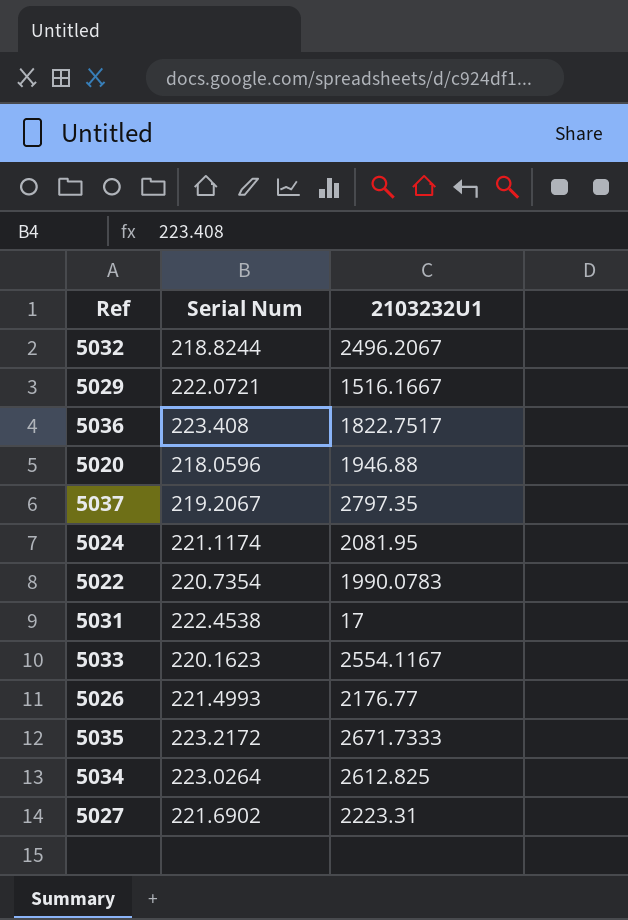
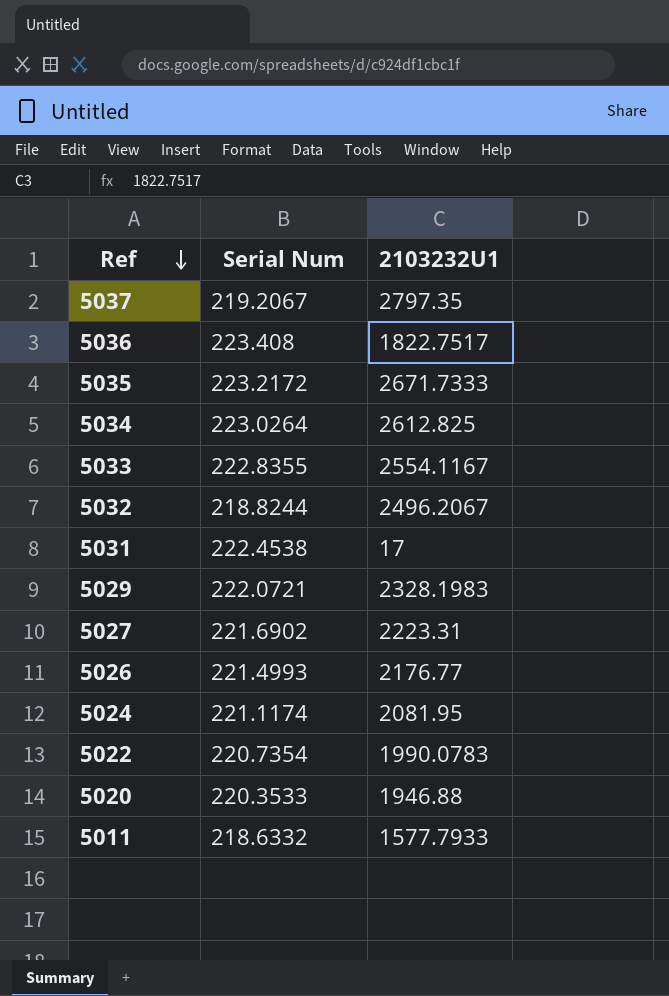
row order: none -> Ref descending
5033 | Serial Num: 220.1623 -> 222.8355
5029 | 2103232U1: 1516.1667 -> 2328.1983
5020 | Serial Num: 218.0596 -> 220.3533
row 5011: none -> 218.6332 | 1577.7933

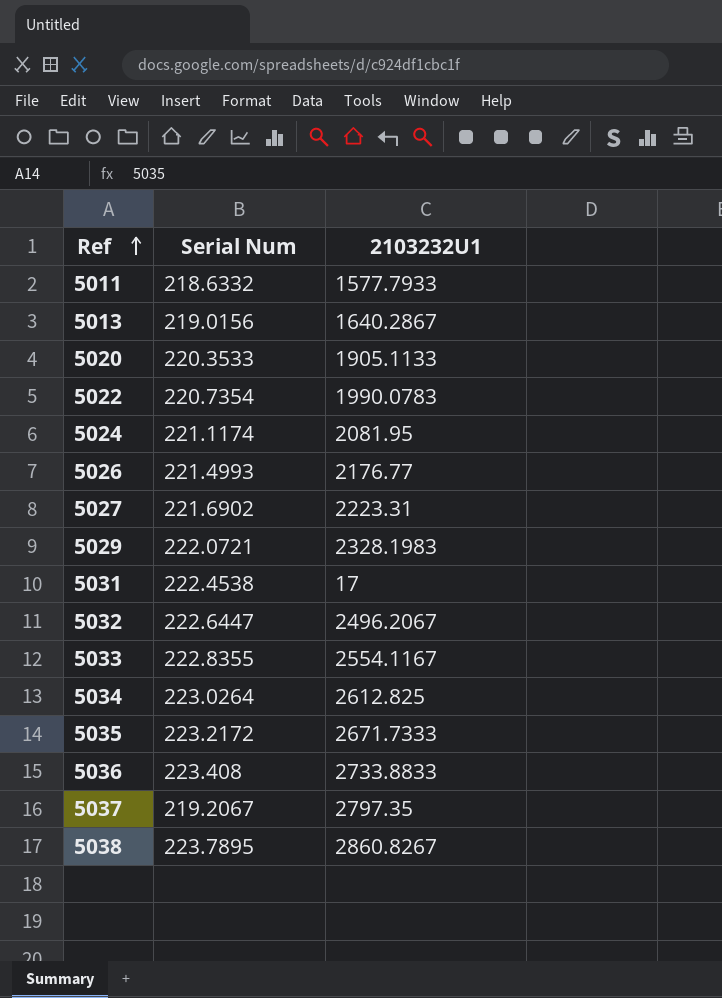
row order: Ref descending -> Ref ascending
row 5013: none -> 219.0156 | 1640.2867
5020 | 2103232U1: 1946.88 -> 1905.1133
5032 | Serial Num: 218.8244 -> 222.6447
5036 | 2103232U1: 1822.7517 -> 2733.8833
row 5038: none -> 223.7895 | 2860.8267

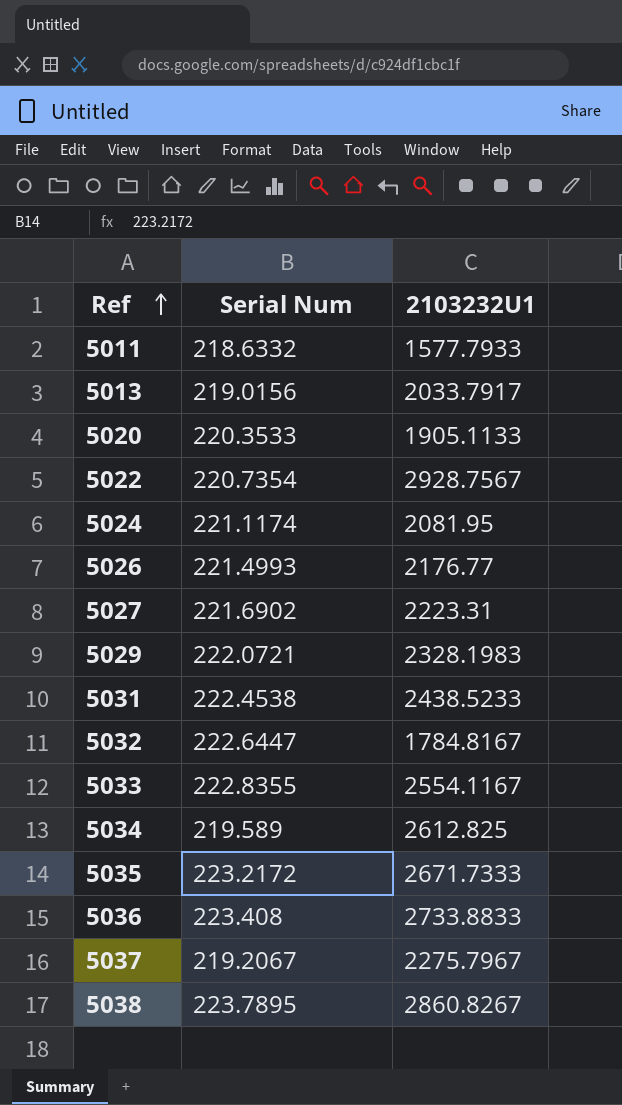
5013 | 2103232U1: 1640.2867 -> 2033.7917
5022 | 2103232U1: 1990.0783 -> 2928.7567
5031 | 2103232U1: 17 -> 2438.5233
5032 | 2103232U1: 2496.2067 -> 1784.8167
5034 | Serial Num: 223.0264 -> 219.589
5037 | 2103232U1: 2797.35 -> 2275.7967

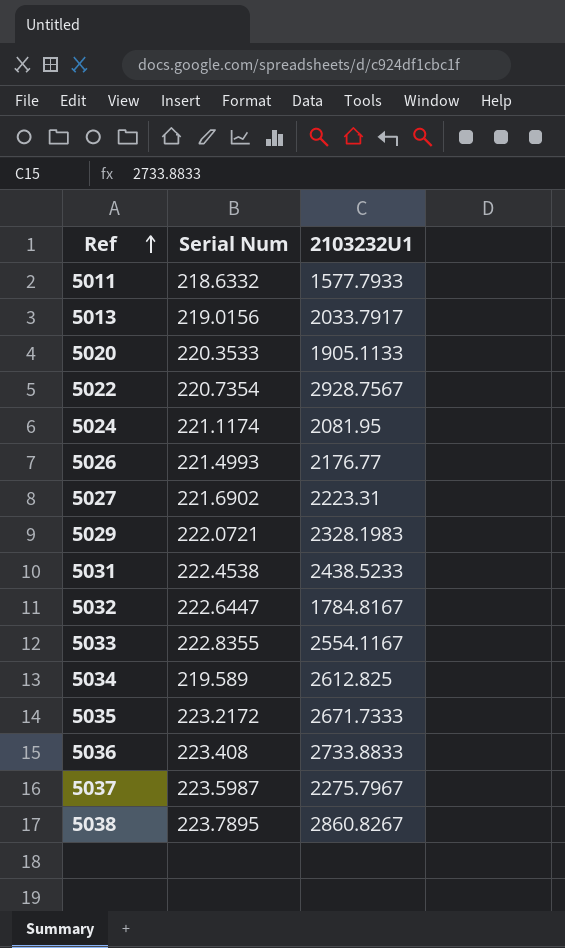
5037 | Serial Num: 219.2067 -> 223.5987

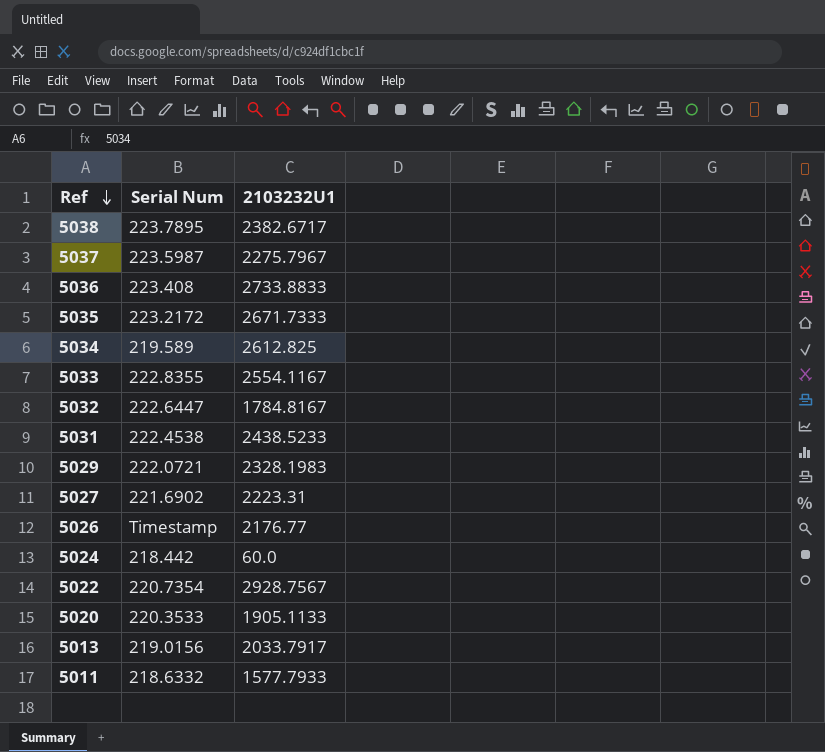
row order: Ref ascending -> Ref descending
5038 | 2103232U1: 2860.8267 -> 2382.6717
5026 | Serial Num: 221.4993 -> Timestamp
5024 | Serial Num: 221.1174 -> 218.442
5024 | 2103232U1: 2081.95 -> 60.0

